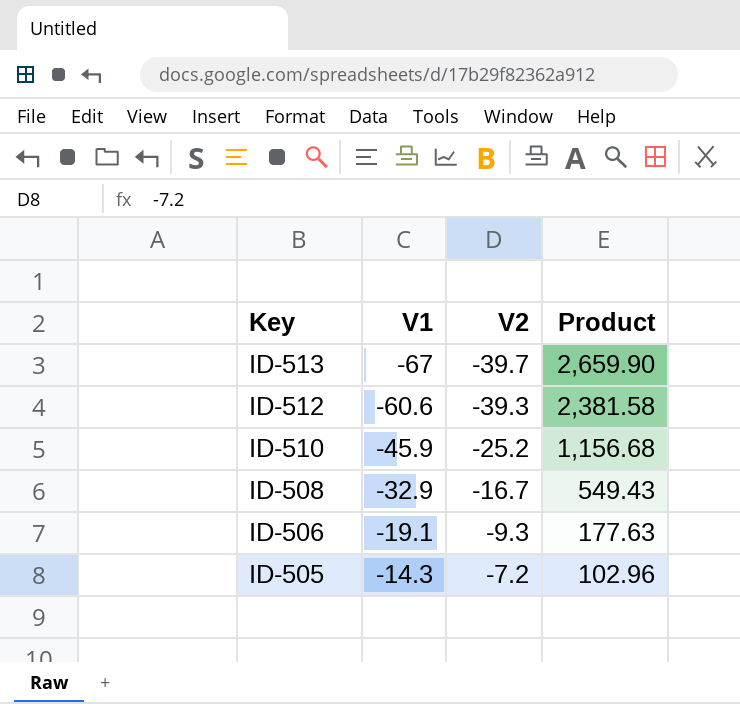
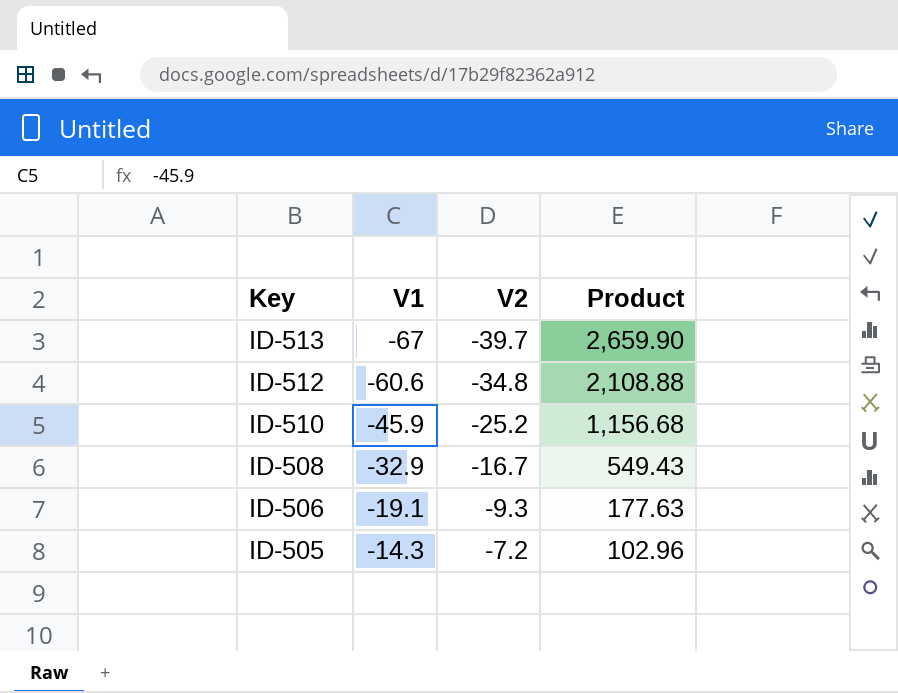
ID-512 | V2: -39.3 -> -34.8
ID-512 | Product: 2,381.58 -> 2,108.88

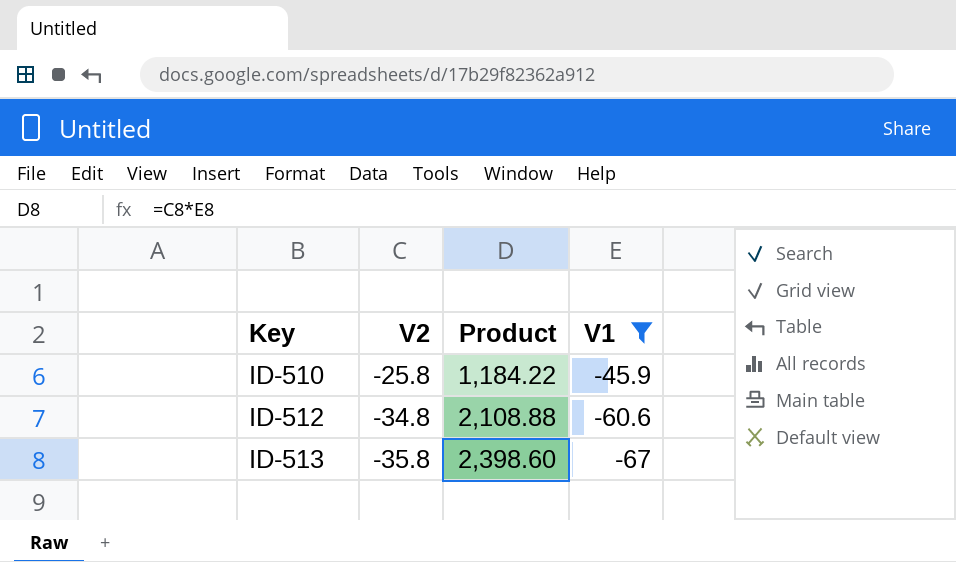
filter: none -> V1 <= -45.9
row order: Key descending -> Key ascending
column V1 | position: 2 -> 4
ID-510 | V2: -25.2 -> -25.8
ID-510 | Product: 1,156.68 -> 1,184.22
ID-513 | V2: -39.7 -> -35.8
ID-513 | Product: 2,659.90 -> 2,398.60

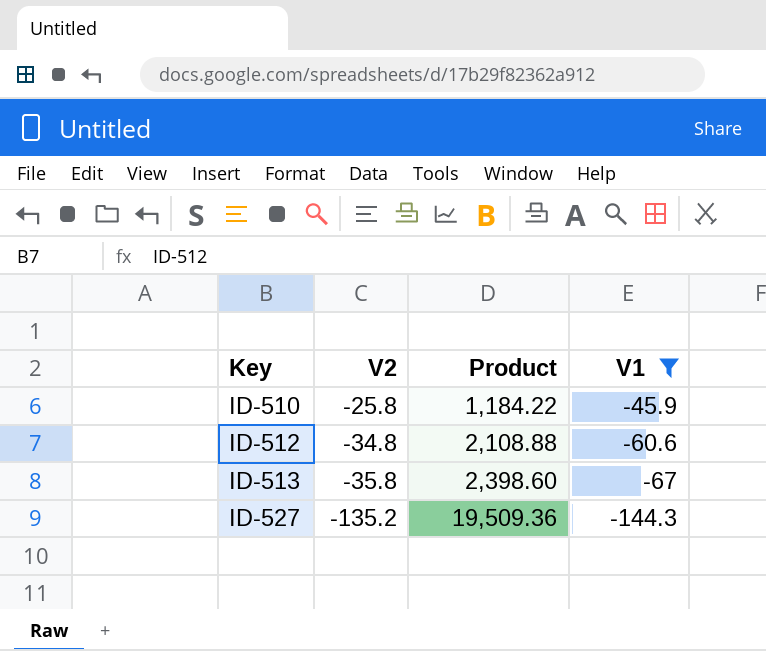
row ID-527: none -> -135.2 | 19,509.36 | -144.3

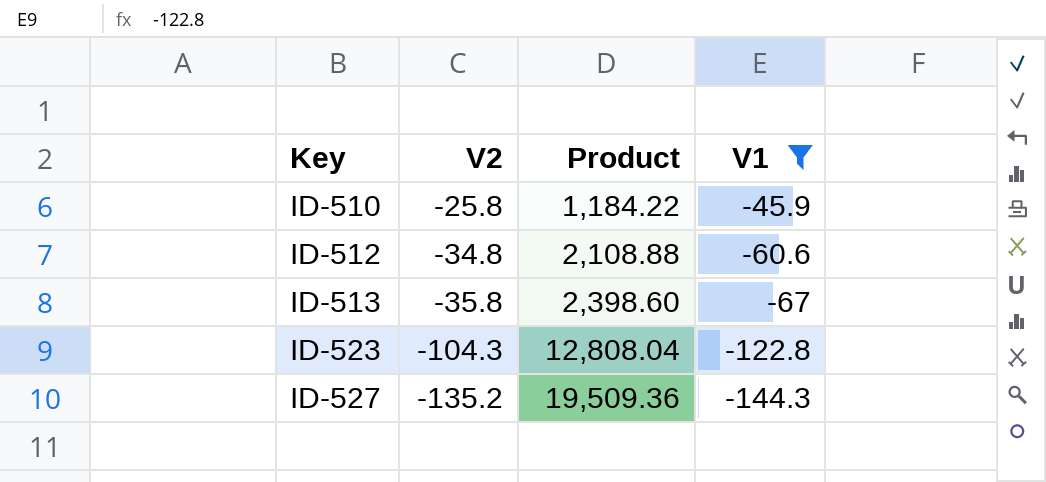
row ID-523: none -> -104.3 | 12,808.04 | -122.8

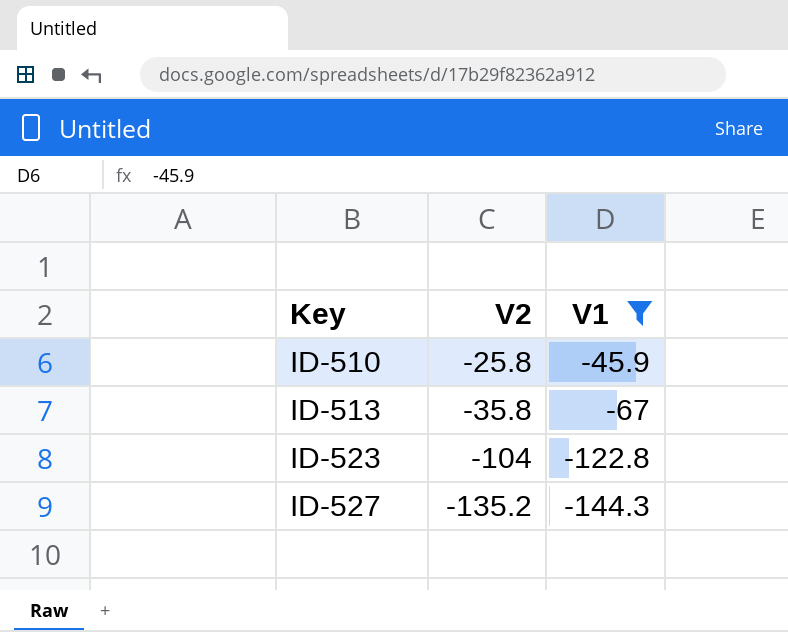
column Product | formula: [V2] * [V1] -> none
row ID-512: -34.8 | 2,108.88 | -60.6 -> none
ID-523 | V2: -104.3 -> -104

